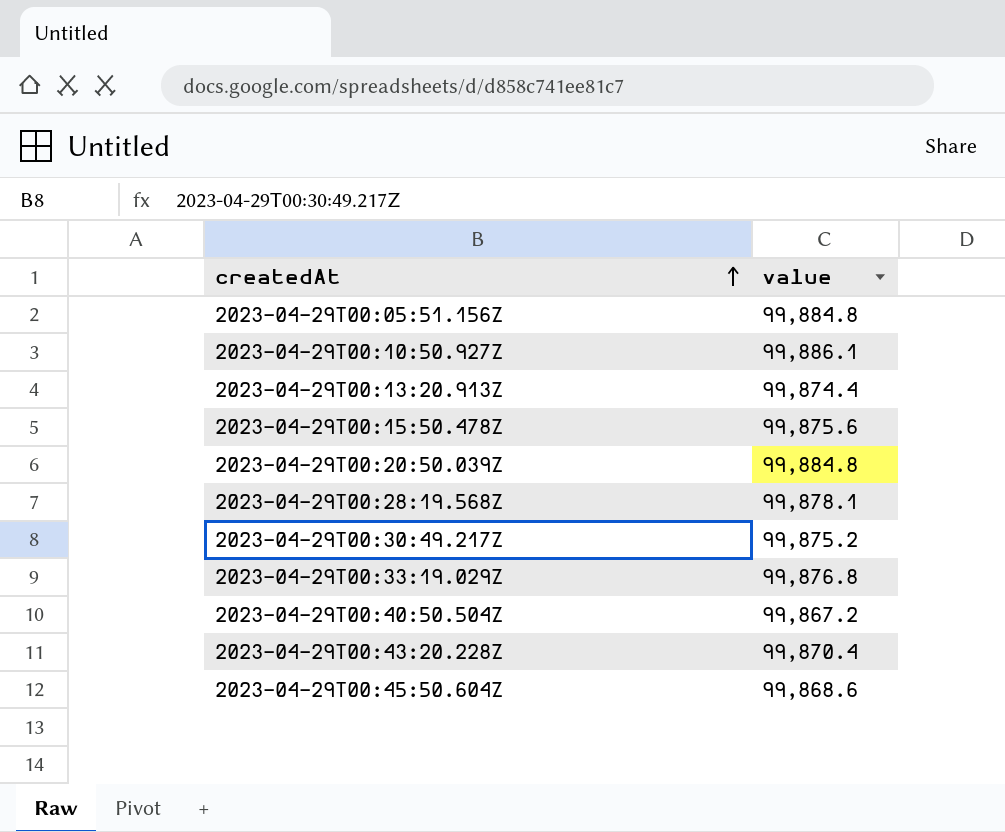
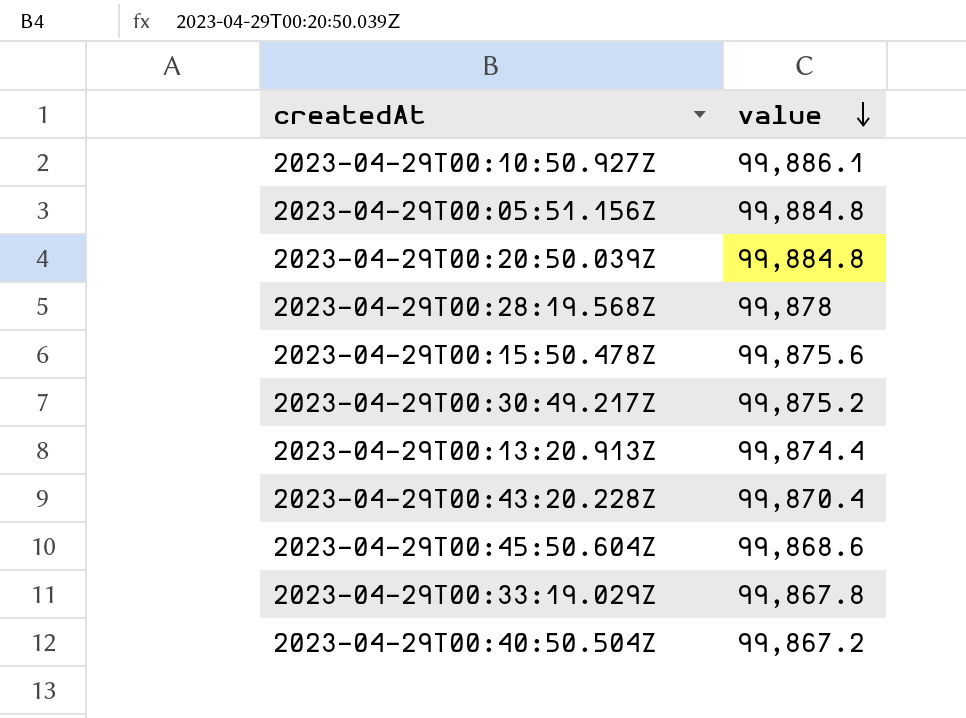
row order: createdAt ascending -> value descending
2023-04-29T00:28:19.568Z | value: 99,878.1 -> 99,878
2023-04-29T00:33:19.029Z | value: 99,876.8 -> 99,867.8

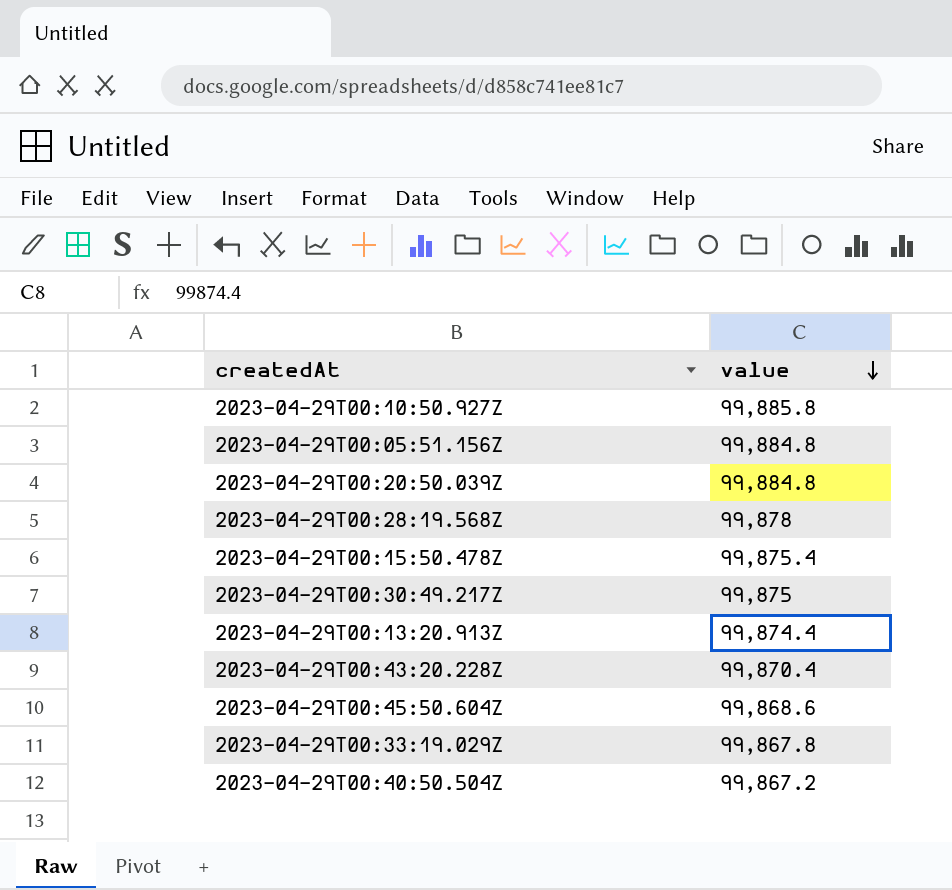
2023-04-29T00:10:50.927Z | value: 99,886.1 -> 99,885.8
2023-04-29T00:15:50.478Z | value: 99,875.6 -> 99,875.4
2023-04-29T00:30:49.217Z | value: 99,875.2 -> 99,875

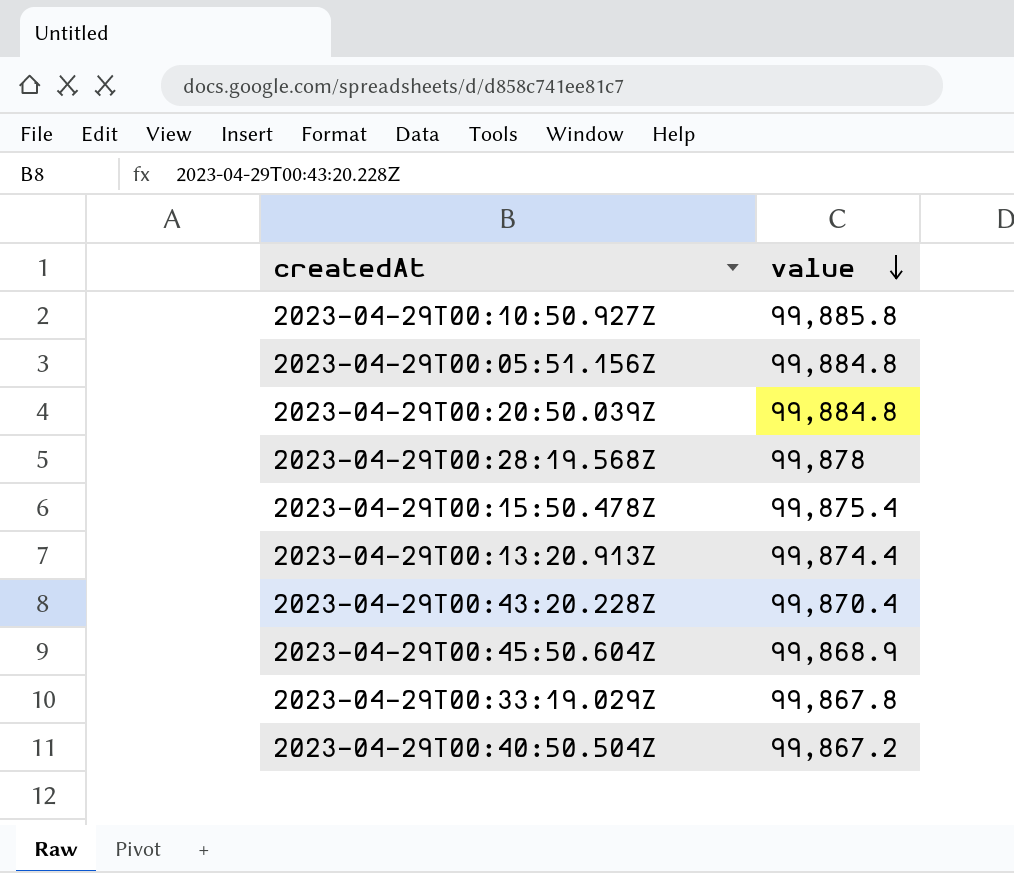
row 2023-04-29T00:30:49.217Z: 99,875 -> none
2023-04-29T00:45:50.604Z | value: 99,868.6 -> 99,868.9

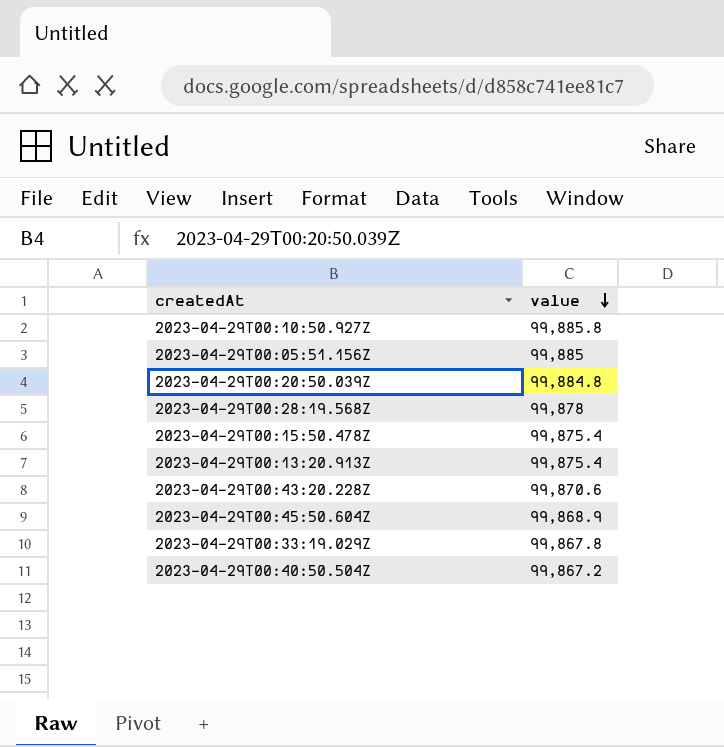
2023-04-29T00:05:51.156Z | value: 99,884.8 -> 99,885
2023-04-29T00:13:20.913Z | value: 99,874.4 -> 99,875.4
2023-04-29T00:43:20.228Z | value: 99,870.4 -> 99,870.6

